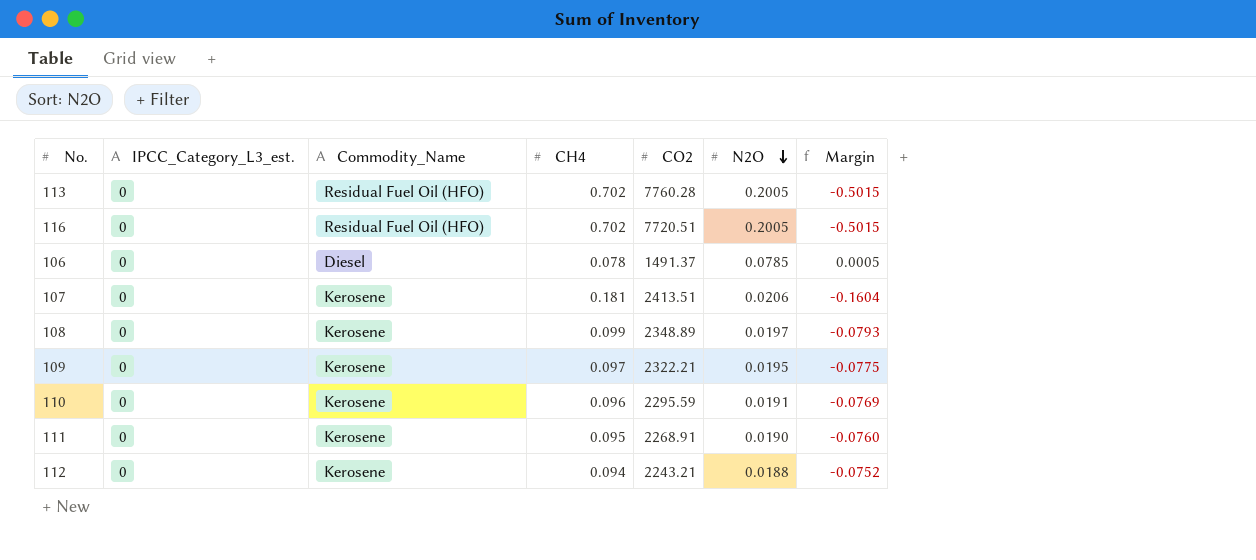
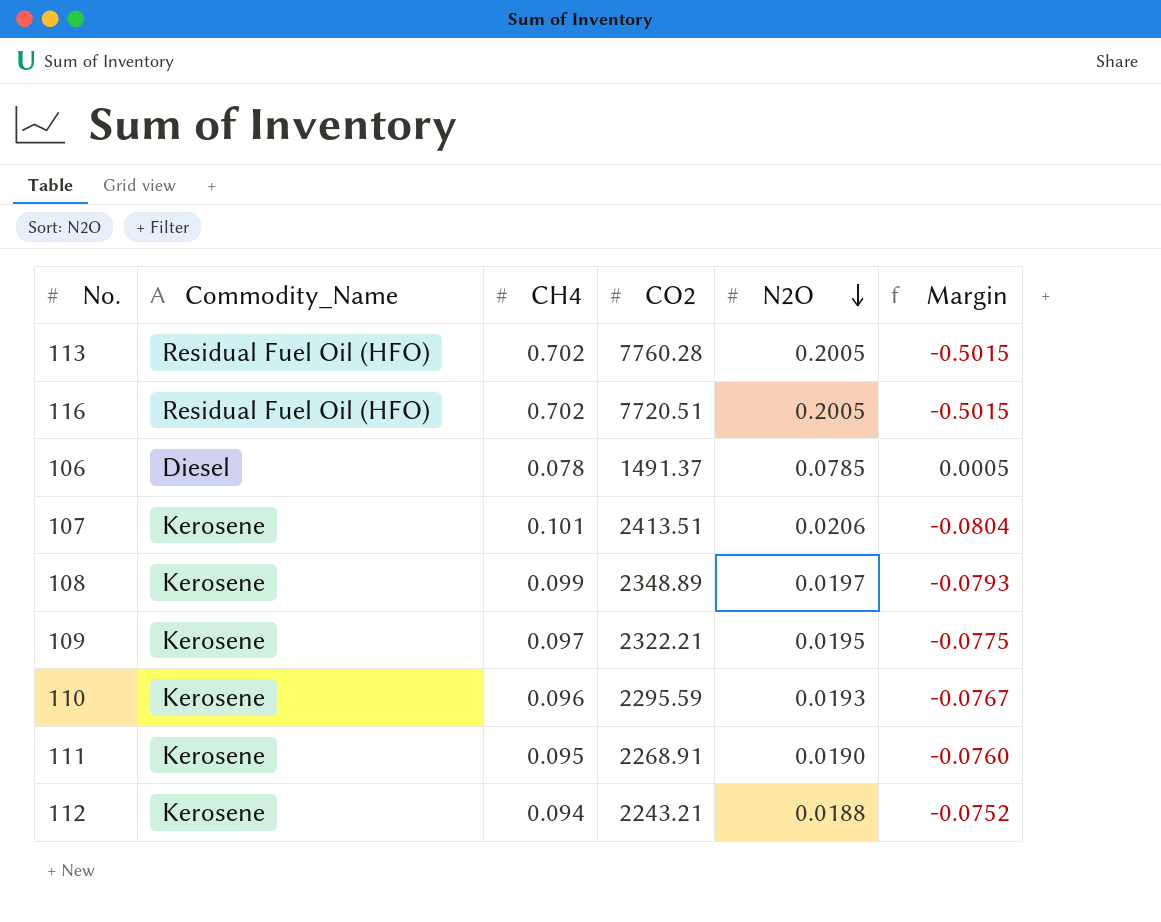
column IPCC_Category_L3_est. | position: 2 -> none
107 | CH4: 0.181 -> 0.101
107 | Margin: -0.1604 -> -0.0804
110 | N2O: 0.0191 -> 0.0193
110 | Margin: -0.0769 -> -0.0767

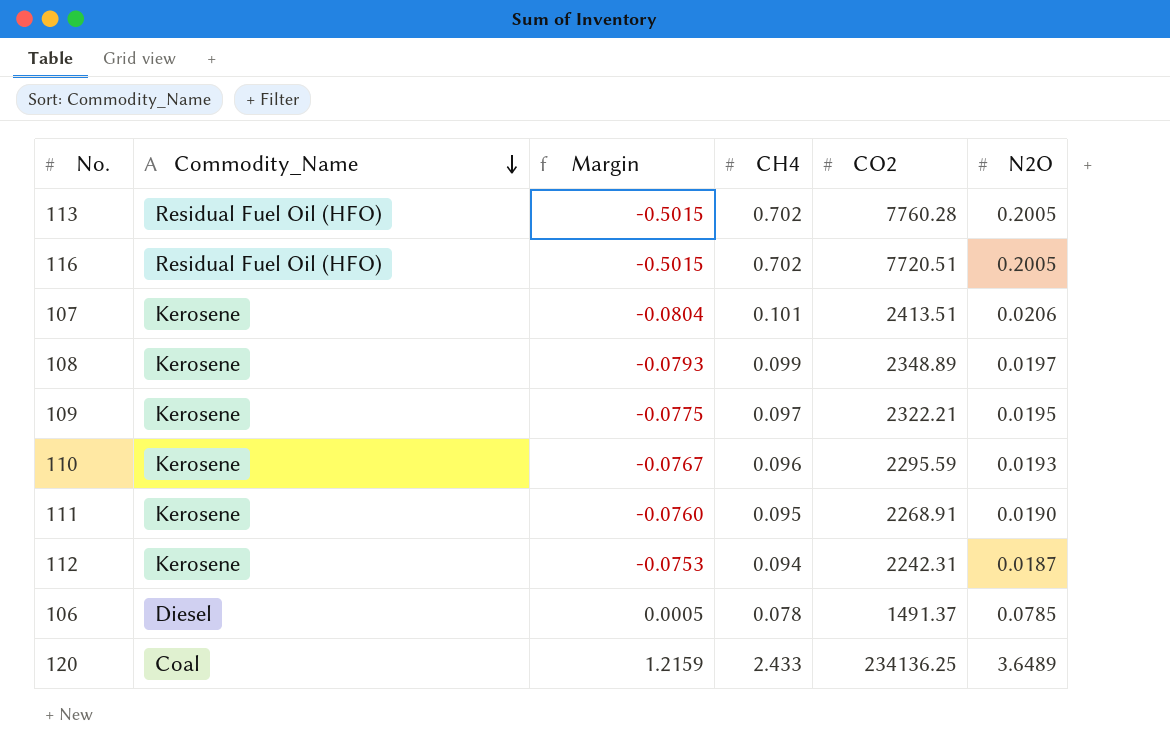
row order: N2O descending -> Commodity_Name descending
column Margin | position: 6 -> 3
112 | Margin: -0.0752 -> -0.0753
112 | CO2: 2243.21 -> 2242.31
112 | N2O: 0.0188 -> 0.0187
row 120: none -> Coal | 1.2159 | 2.433 | 234136.25 | 3.6489

